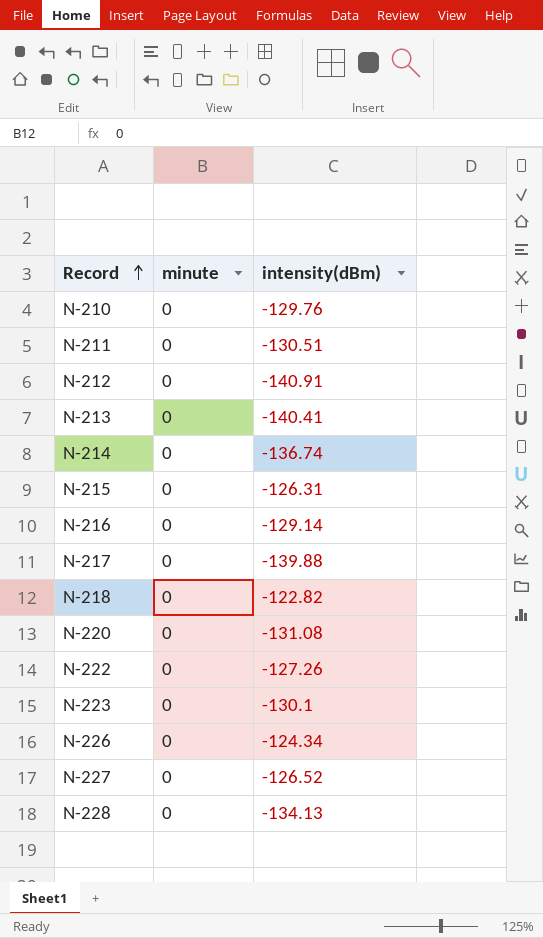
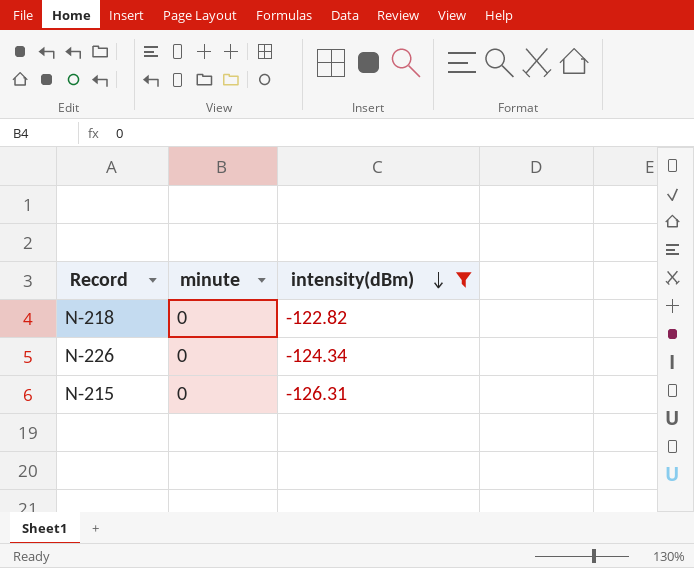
filter: none -> intensity(dBm) >= -126.31
row order: Record ascending -> intensity(dBm) descending

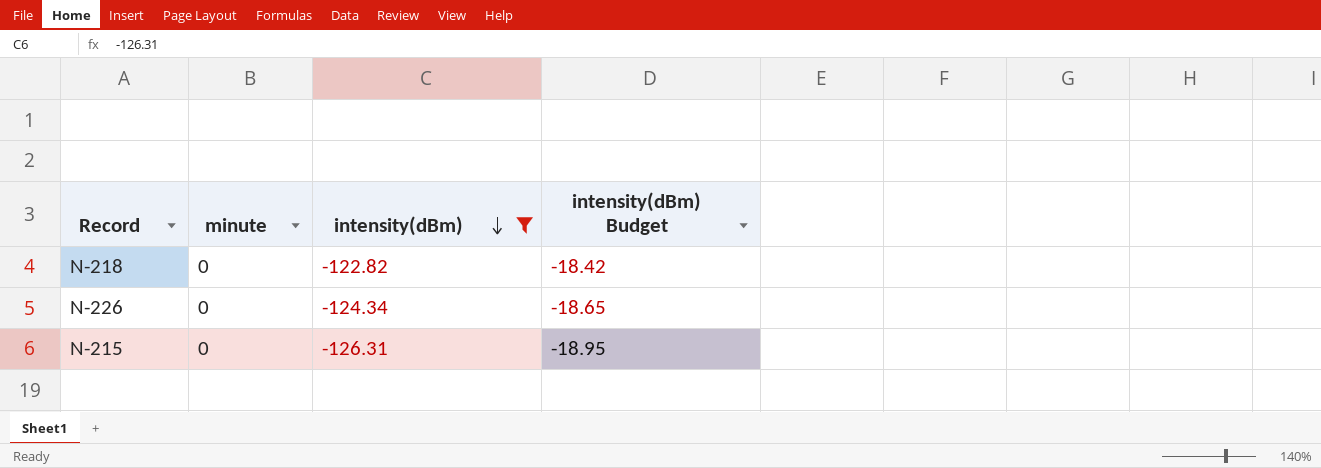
column intensity(dBm) Budget | formula: none -> [intensity(dBm)] * 0.15

